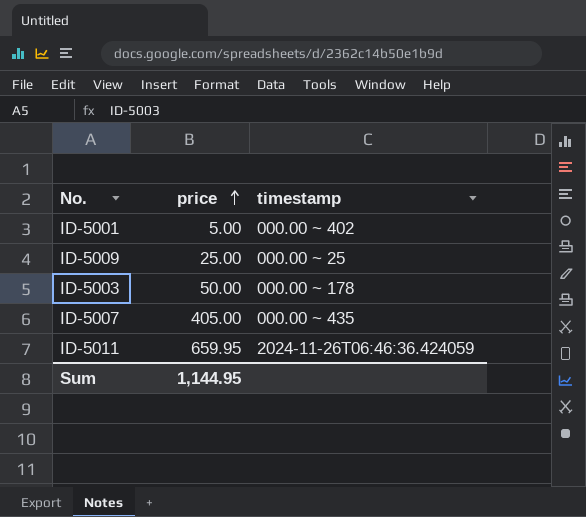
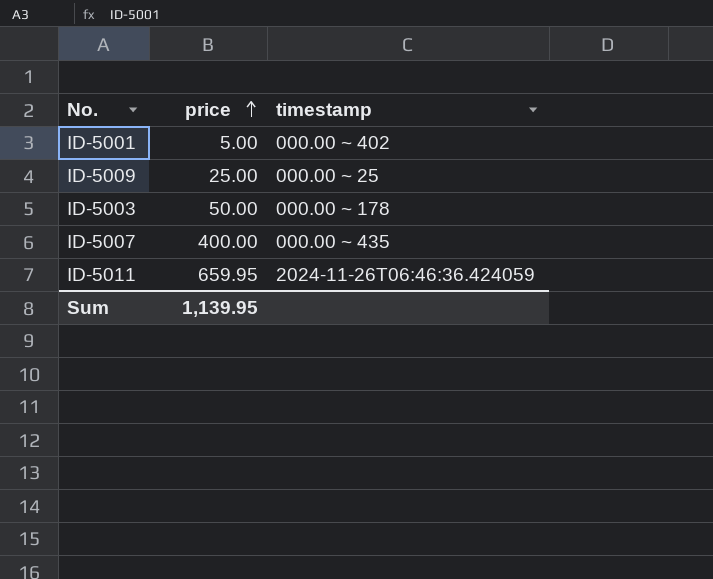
ID-5007 | price: 405.00 -> 400.00
Sum | price: 1,144.95 -> 1,139.95

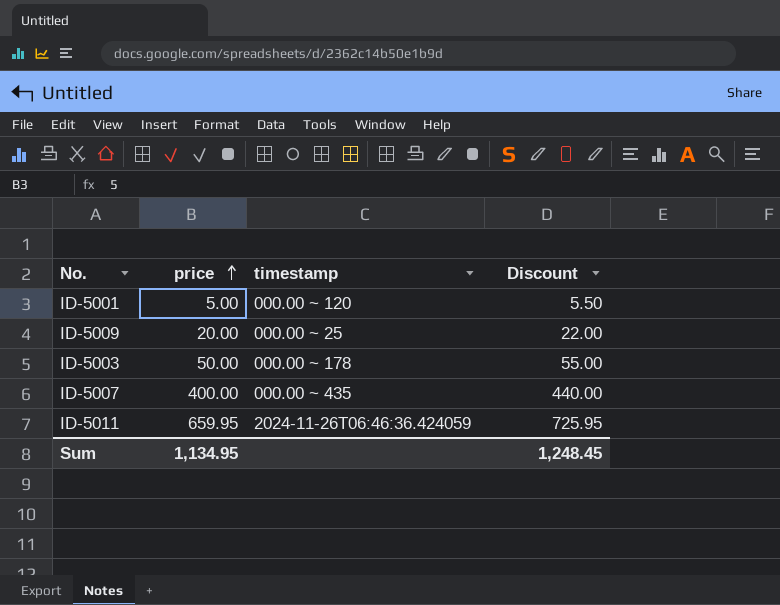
column Discount | formula: none -> [price] * 1.1
ID-5001 | timestamp: 000.00 ~ 402 -> 000.00 ~ 120
ID-5009 | price: 25.00 -> 20.00
Sum | price: 1,139.95 -> 1,134.95

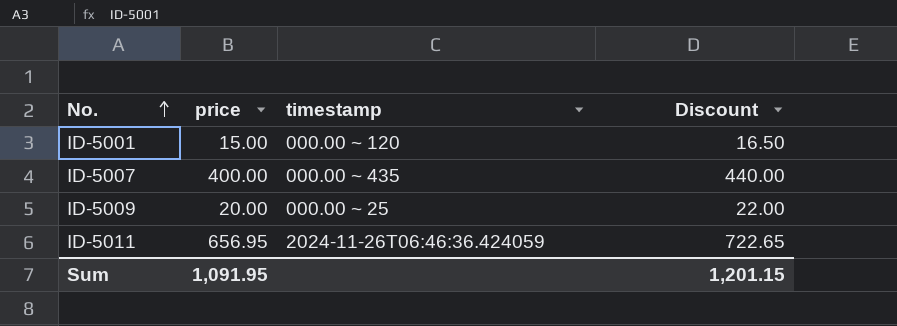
row order: price ascending -> No. ascending
row ID-5003: 50.00 | 000.00 ~ 178 | 55.00 -> none
ID-5001 | price: 5.00 -> 15.00
ID-5001 | Discount: 5.50 -> 16.50
ID-5011 | price: 659.95 -> 656.95
ID-5011 | Discount: 725.95 -> 722.65
Sum | price: 1,134.95 -> 1,091.95
Sum | Discount: 1,248.45 -> 1,201.15

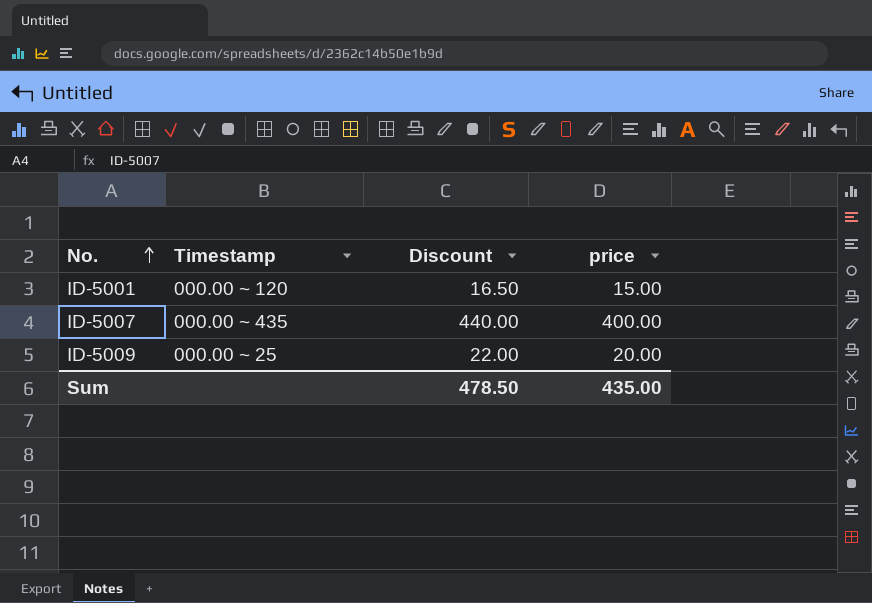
column name: timestamp -> Timestamp
column price | position: 2 -> 4
row ID-5011: 656.95 | 2024-11-26T06:46:36.424059 | 722.65 -> none
Sum | Discount: 1,201.15 -> 478.50
Sum | price: 1,091.95 -> 435.00

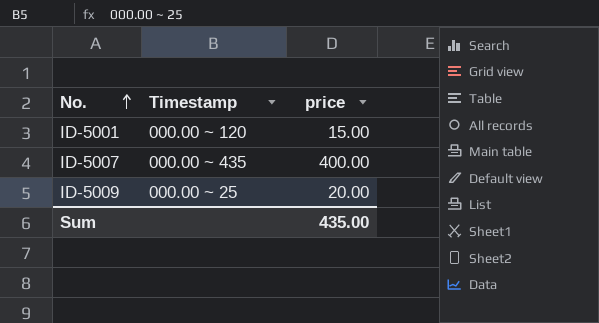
column Discount | formula: [price] * 1.1 -> none

